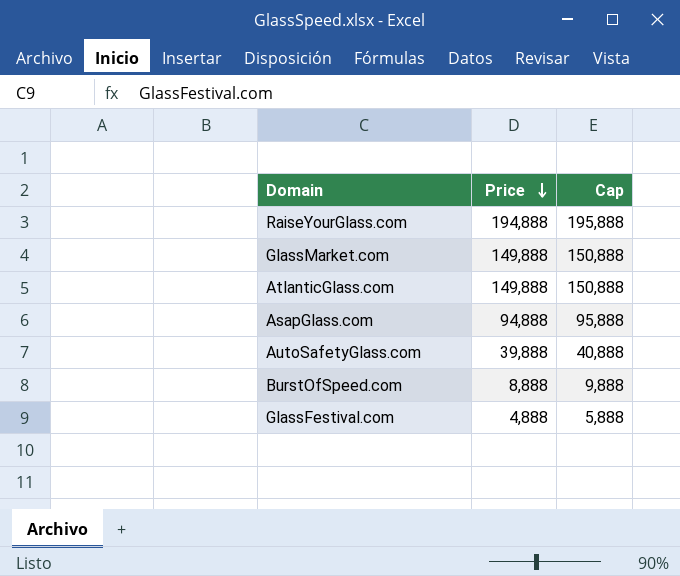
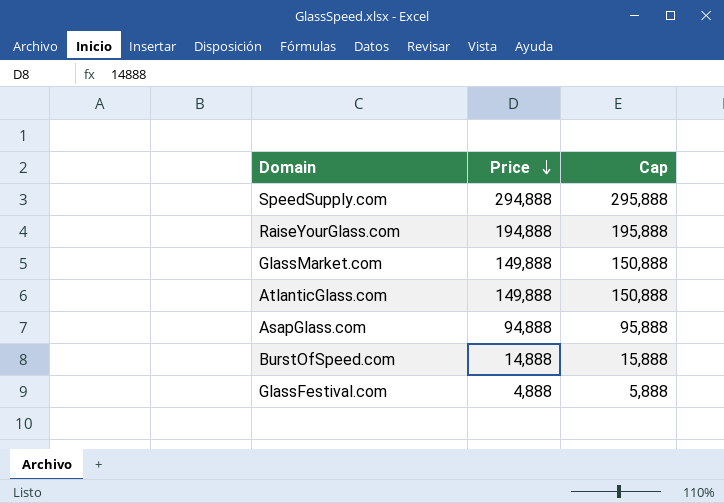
row AutoSafetyGlass.com: 39,888 | 40,888 -> none
row SpeedSupply.com: none -> 294,888 | 295,888
BurstOfSpeed.com | Price: 8,888 -> 14,888
BurstOfSpeed.com | Cap: 9,888 -> 15,888

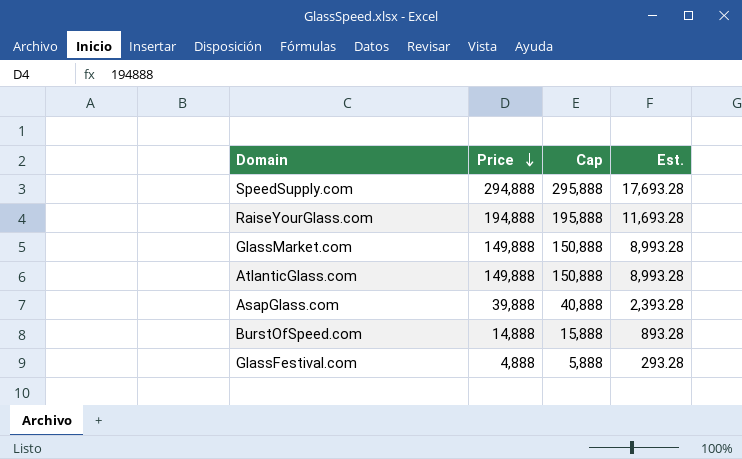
column Est. | formula: none -> [Price] * 0.06
AsapGlass.com | Price: 94,888 -> 39,888
AsapGlass.com | Cap: 95,888 -> 40,888

